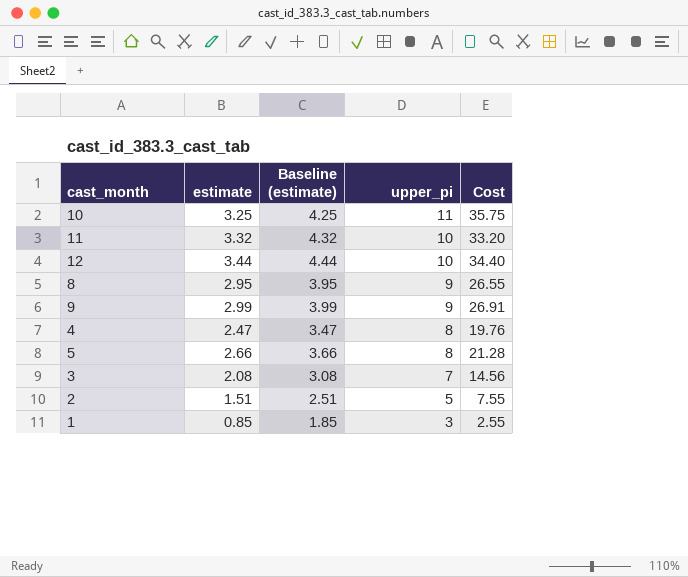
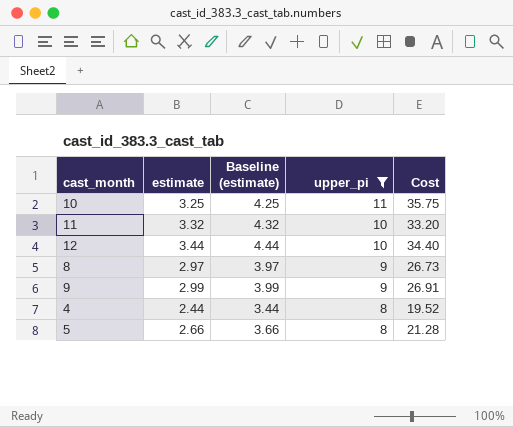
filter: none -> upper_pi >= 8
8 | estimate: 2.95 -> 2.97
8 | Baseline (estimate): 3.95 -> 3.97
8 | Cost: 26.55 -> 26.73
4 | estimate: 2.47 -> 2.44
4 | Baseline (estimate): 3.47 -> 3.44
4 | Cost: 19.76 -> 19.52

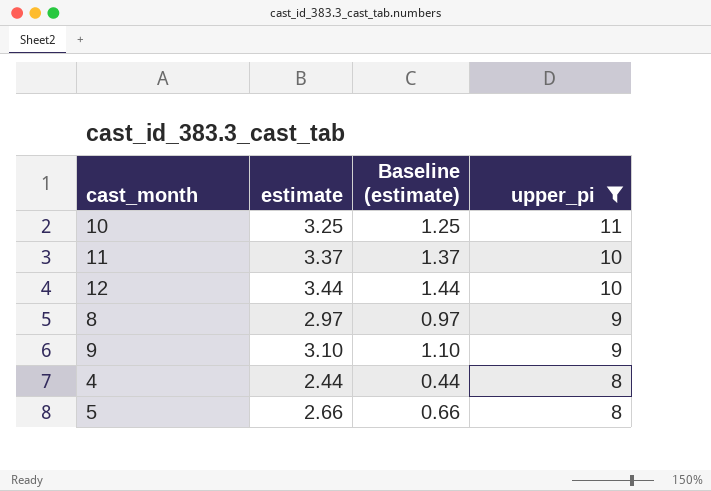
column Cost | formula: [estimate] * [upper_pi] -> none
column Baseline (estimate) | formula: [estimate] + 1 -> [estimate] - 2
11 | estimate: 3.32 -> 3.37
9 | estimate: 2.99 -> 3.10

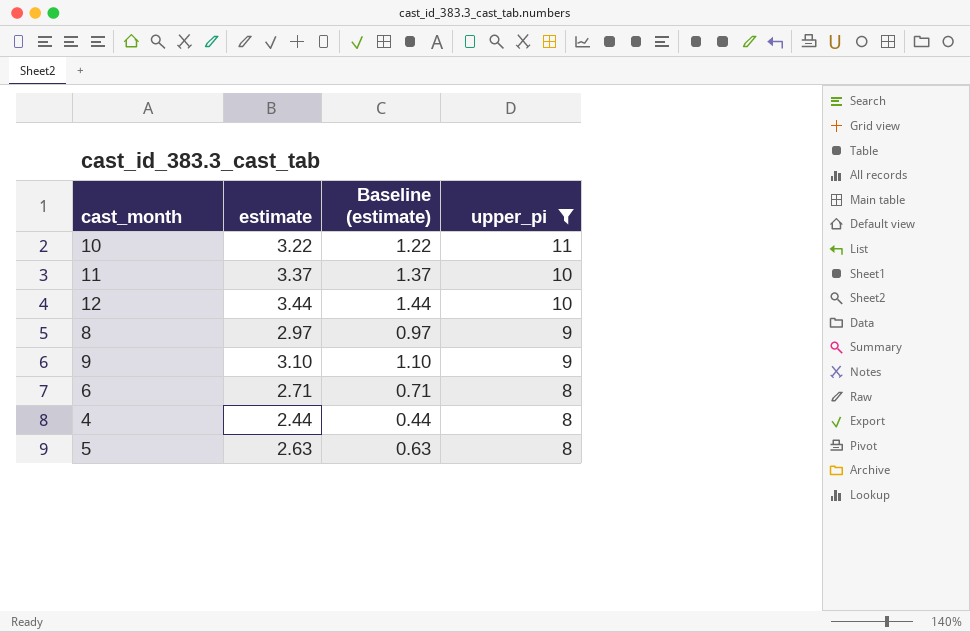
10 | estimate: 3.25 -> 3.22
10 | Baseline (estimate): 1.25 -> 1.22
row 6: none -> 2.71 | 0.71 | 8
5 | estimate: 2.66 -> 2.63
5 | Baseline (estimate): 0.66 -> 0.63

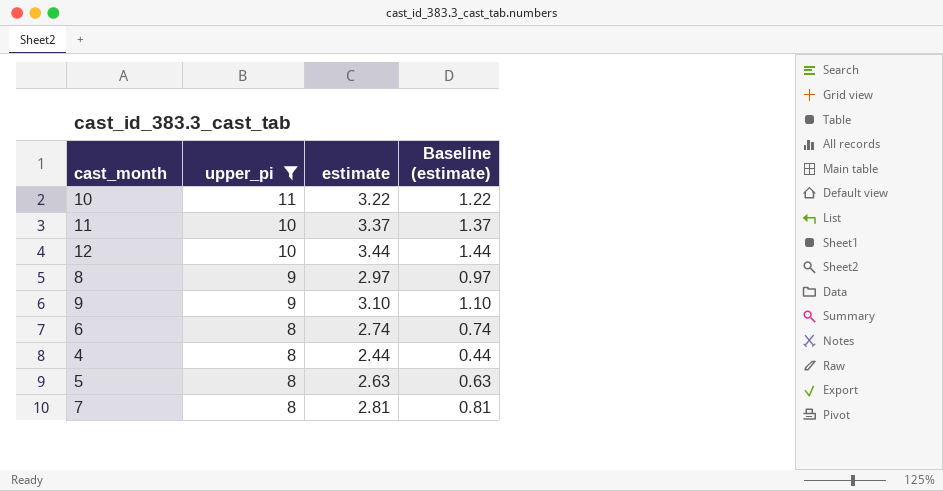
column upper_pi | position: 4 -> 2
6 | estimate: 2.71 -> 2.74
6 | Baseline (estimate): 0.71 -> 0.74
row 7: none -> 8 | 2.81 | 0.81

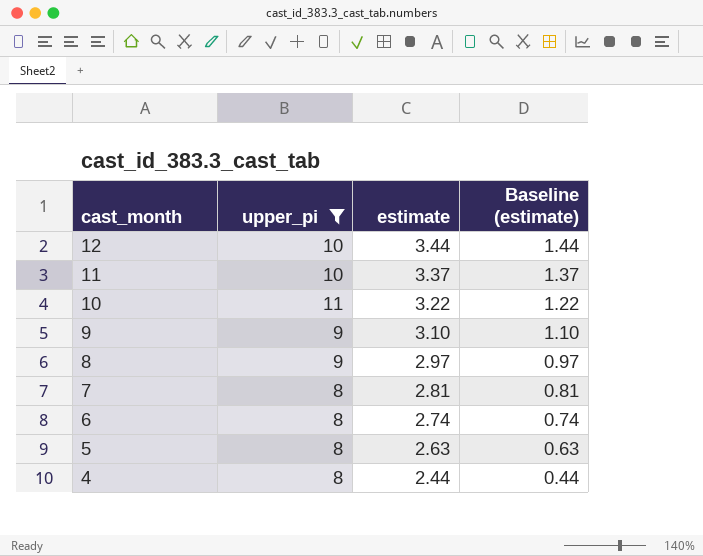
row order: upper_pi descending -> cast_month descending

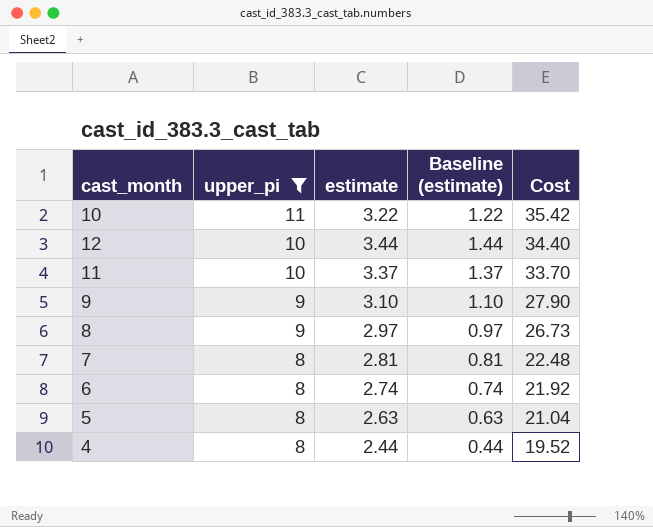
row order: cast_month descending -> upper_pi descending
column Cost | formula: none -> [upper_pi] * [estimate]

